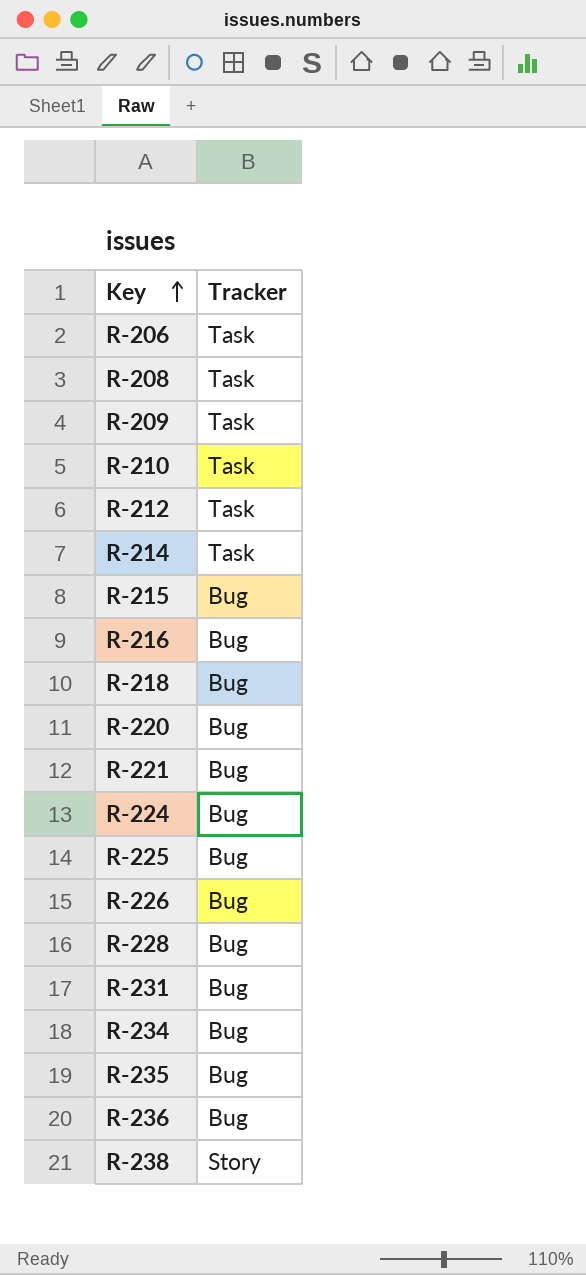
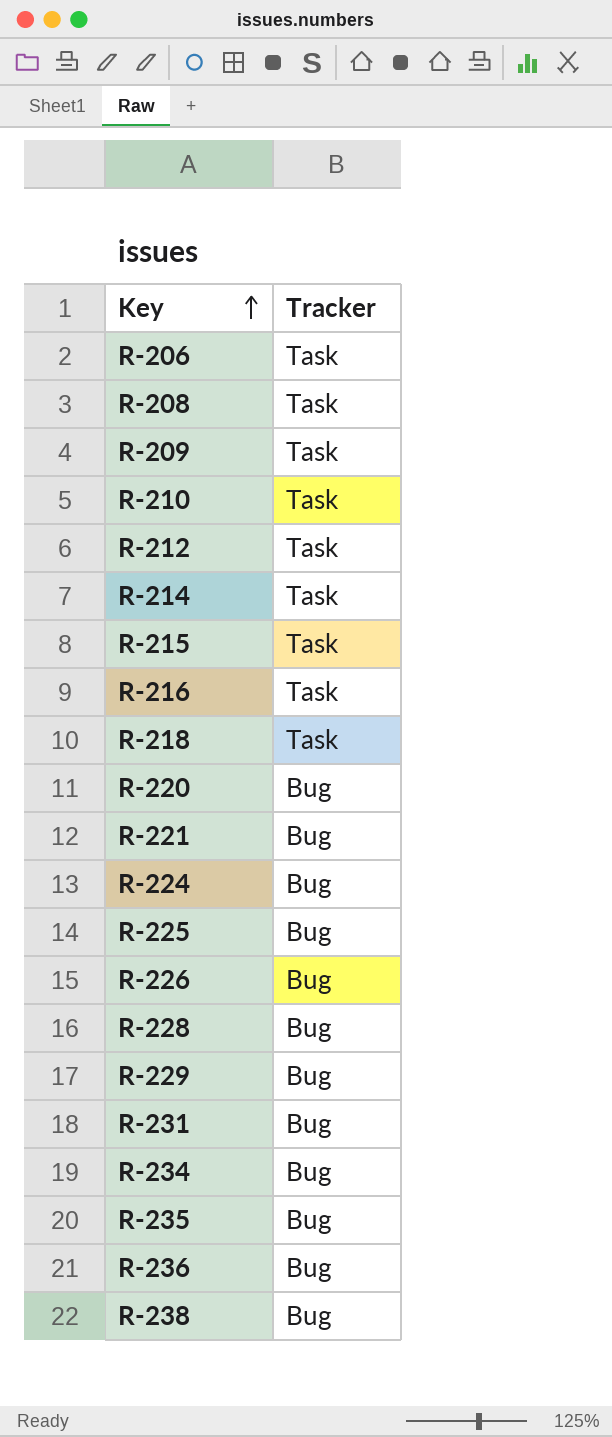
R-215 | Tracker: Bug -> Task
R-216 | Tracker: Bug -> Task
R-218 | Tracker: Bug -> Task
row R-229: none -> Bug
R-238 | Tracker: Story -> Bug

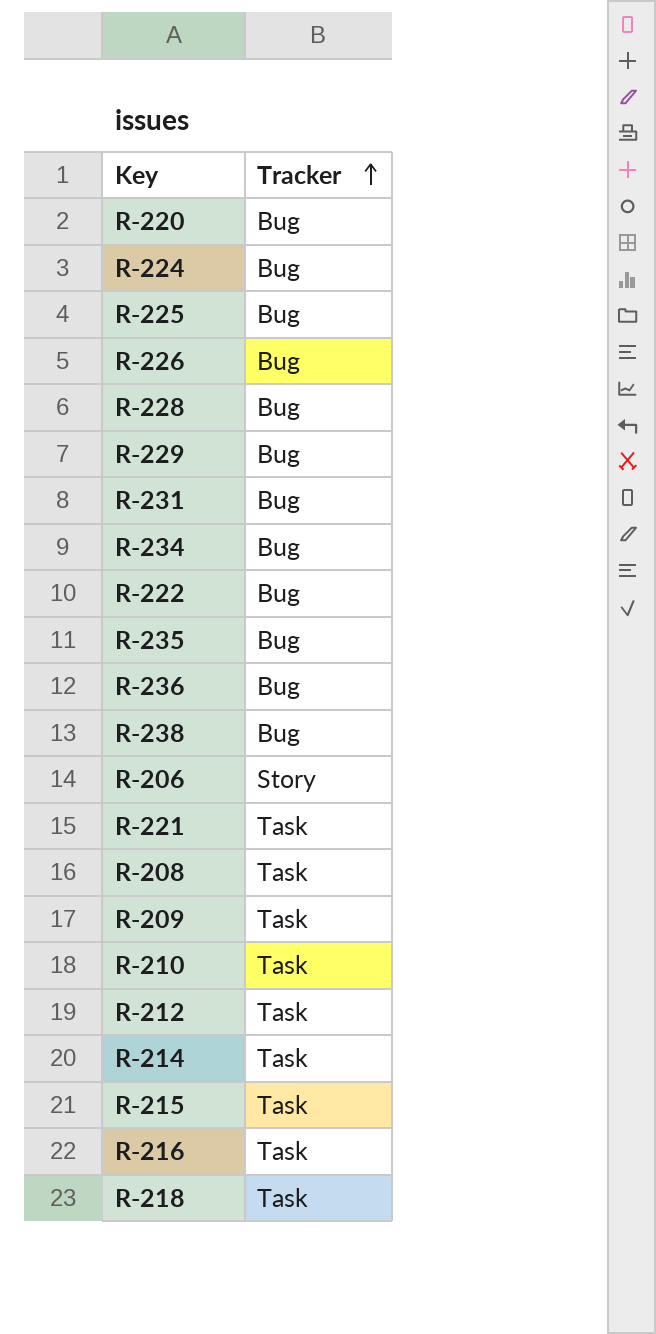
row order: Key ascending -> Tracker ascending
row R-222: none -> Bug
R-206 | Tracker: Task -> Story
R-221 | Tracker: Bug -> Task

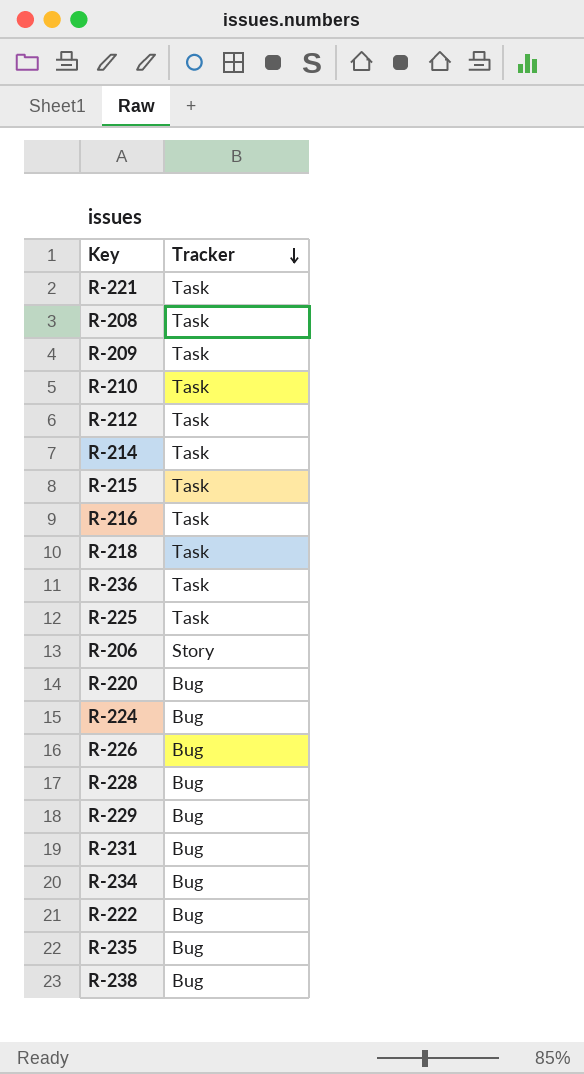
row order: Tracker ascending -> Tracker descending
R-236 | Tracker: Bug -> Task
R-225 | Tracker: Bug -> Task

